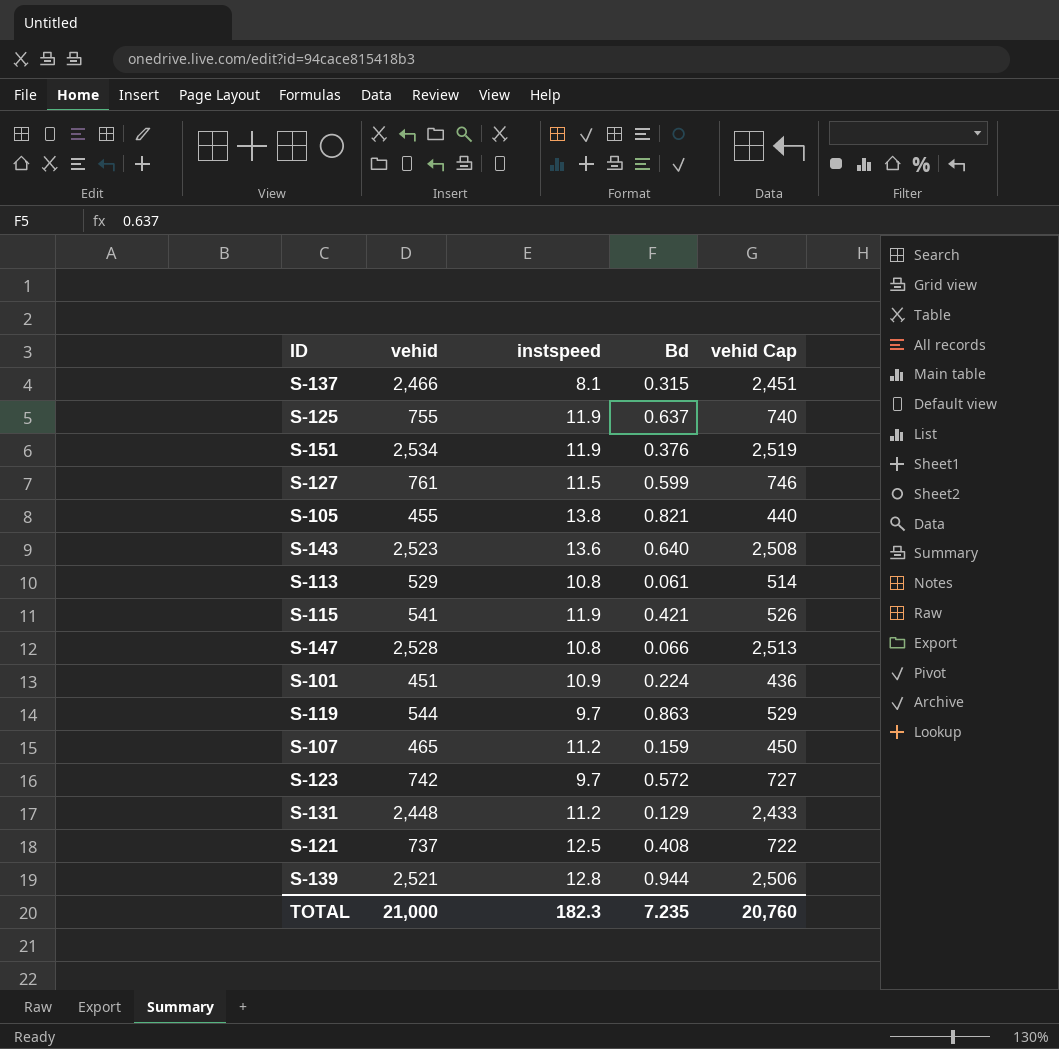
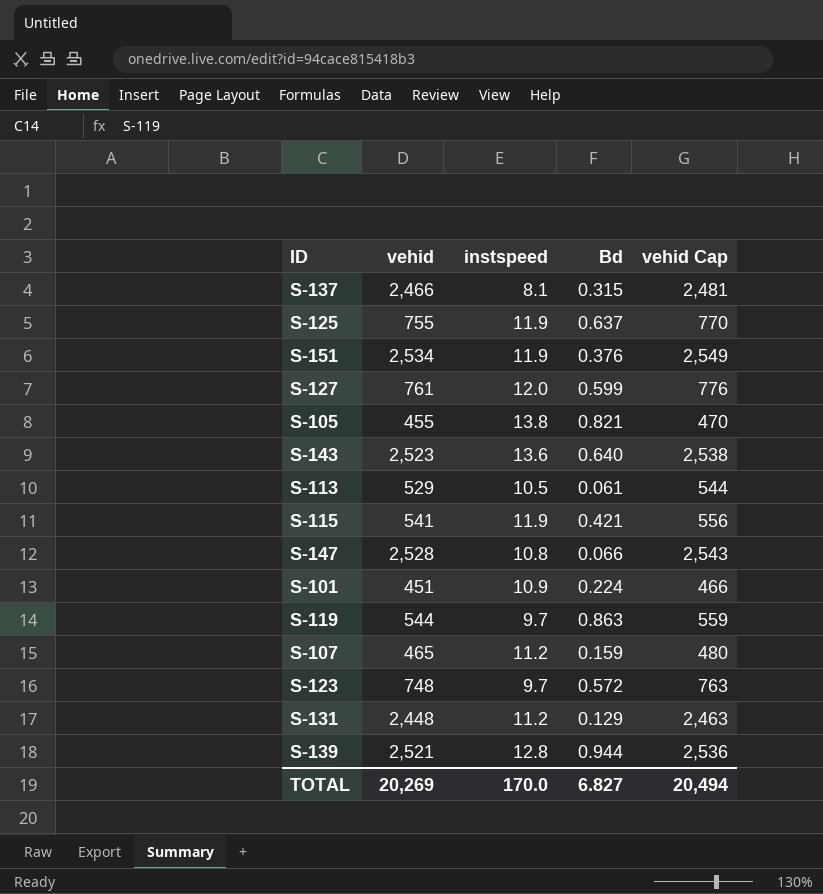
column vehid Cap | formula: [vehid] - 15 -> [vehid] + 15
row S-121: 737 | 12.5 | 0.408 | 722 -> none
S-127 | instspeed: 11.5 -> 12.0
S-113 | instspeed: 10.8 -> 10.5
S-123 | vehid: 742 -> 748
TOTAL | vehid: 21,000 -> 20,269
TOTAL | instspeed: 182.3 -> 170.0
TOTAL | Bd: 7.235 -> 6.827
TOTAL | vehid Cap: 20,760 -> 20,494

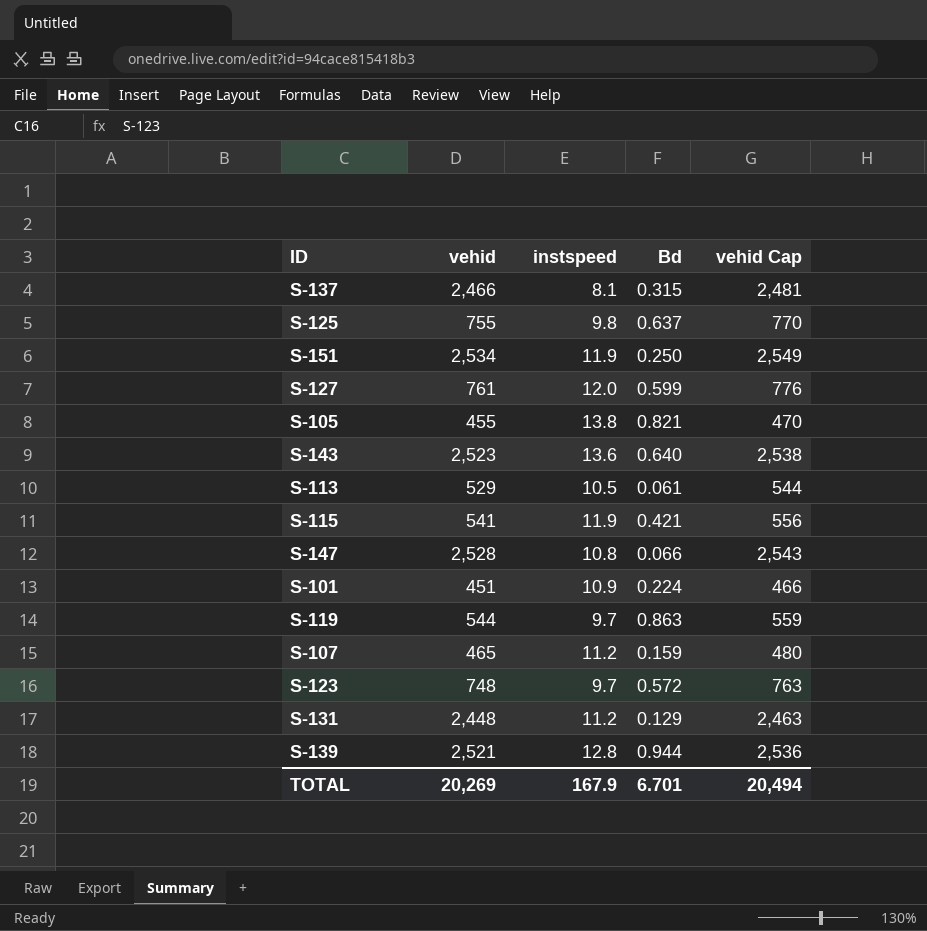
S-125 | instspeed: 11.9 -> 9.8
S-151 | Bd: 0.376 -> 0.250
TOTAL | instspeed: 170.0 -> 167.9
TOTAL | Bd: 6.827 -> 6.701

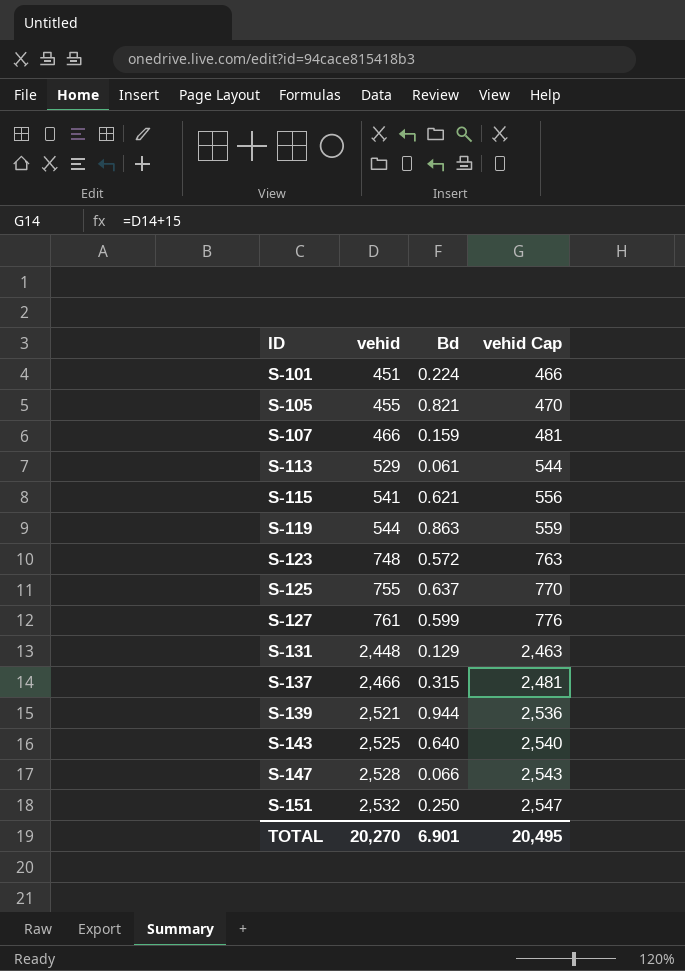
row order: none -> ID ascending
column instspeed | position: 3 -> none
S-107 | vehid: 465 -> 466
S-107 | vehid Cap: 480 -> 481
S-115 | Bd: 0.421 -> 0.621
S-143 | vehid: 2,523 -> 2,525
S-143 | vehid Cap: 2,538 -> 2,540
S-151 | vehid: 2,534 -> 2,532
S-151 | vehid Cap: 2,549 -> 2,547
TOTAL | vehid: 20,269 -> 20,270
TOTAL | Bd: 6.701 -> 6.901
TOTAL | vehid Cap: 20,494 -> 20,495

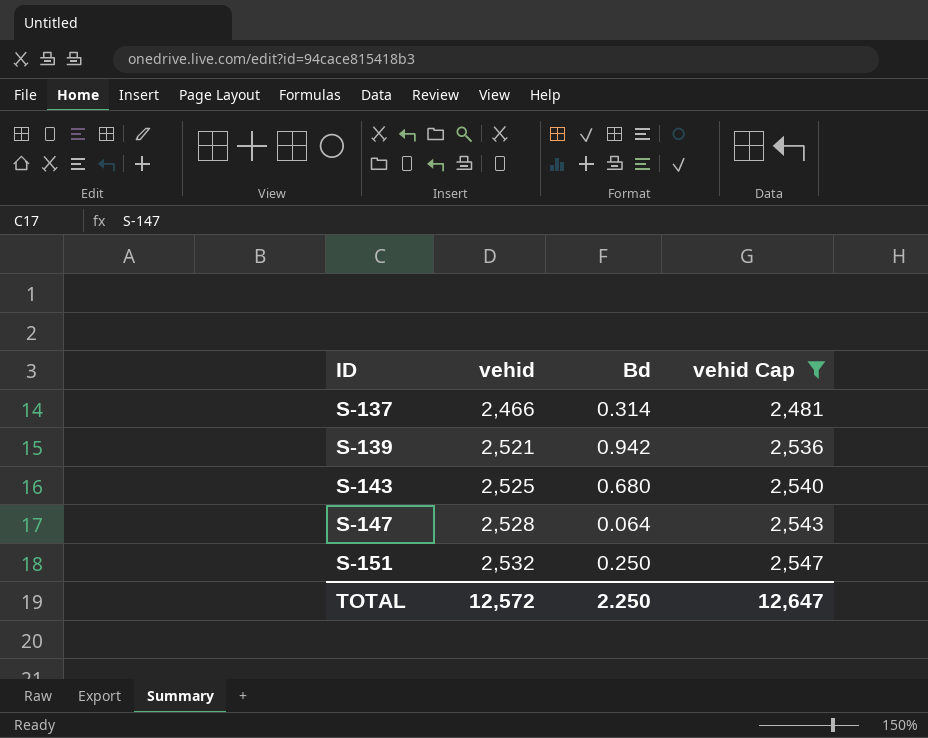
filter: none -> vehid Cap >= 2,481
S-137 | Bd: 0.315 -> 0.314
S-139 | Bd: 0.944 -> 0.942
S-143 | Bd: 0.640 -> 0.680
S-147 | Bd: 0.066 -> 0.064
TOTAL | vehid: 20,270 -> 12,572
TOTAL | Bd: 6.901 -> 2.250
TOTAL | vehid Cap: 20,495 -> 12,647

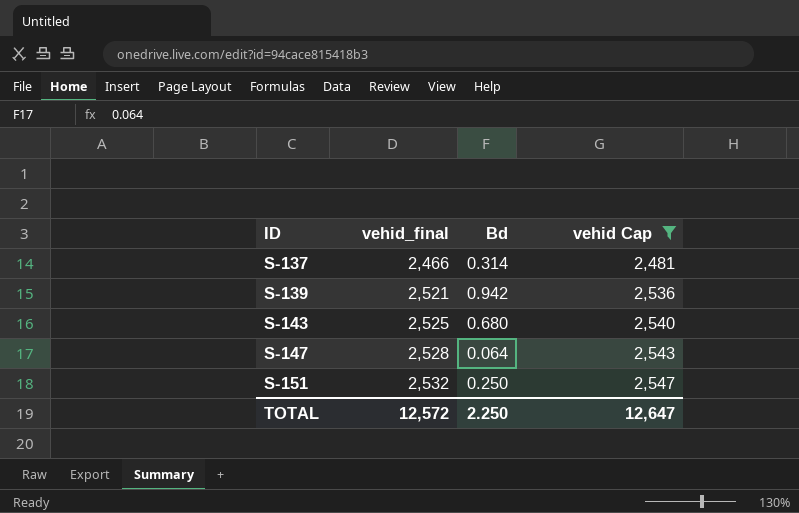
column name: vehid -> vehid_final

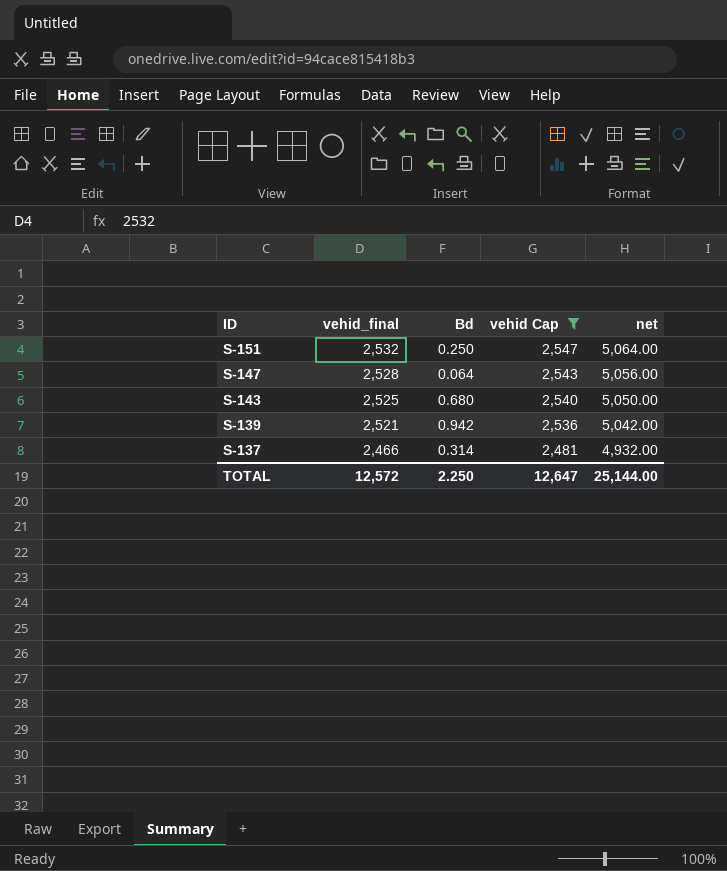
row order: ID ascending -> ID descending
column net | formula: none -> [vehid_final] * 2

